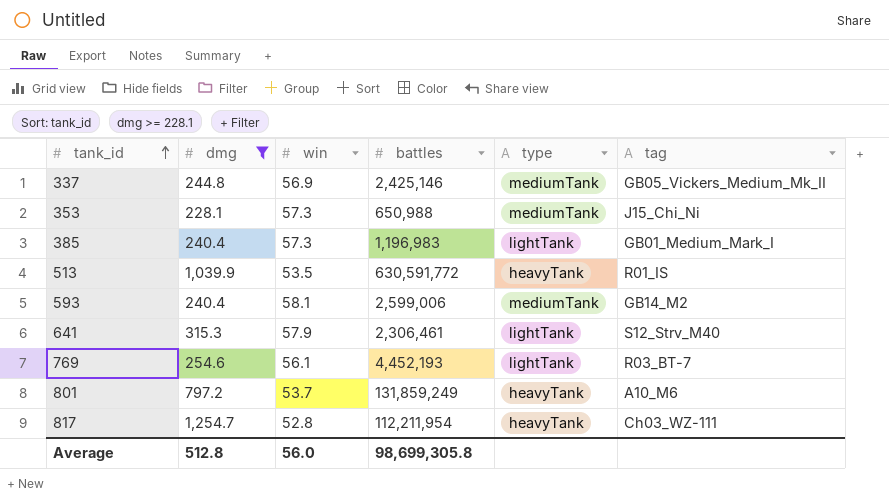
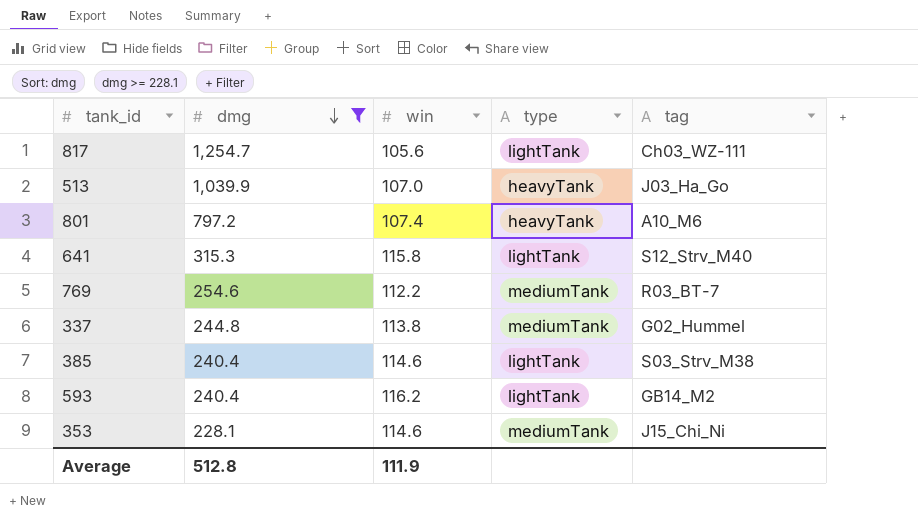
row order: tank_id ascending -> dmg descending
column battles | position: 4 -> none
817 | win: 52.8 -> 105.6
817 | type: heavyTank -> lightTank
513 | win: 53.5 -> 107.0
513 | tag: R01_IS -> J03_Ha_Go
801 | win: 53.7 -> 107.4
641 | win: 57.9 -> 115.8
769 | win: 56.1 -> 112.2
769 | type: lightTank -> mediumTank
337 | win: 56.9 -> 113.8
337 | tag: GB05_Vickers_Medium_Mk_II -> G02_Hummel
385 | win: 57.3 -> 114.6
385 | tag: GB01_Medium_Mark_I -> S03_Strv_M38
593 | win: 58.1 -> 116.2
593 | type: mediumTank -> lightTank
353 | win: 57.3 -> 114.6
Average | win: 56.0 -> 111.9

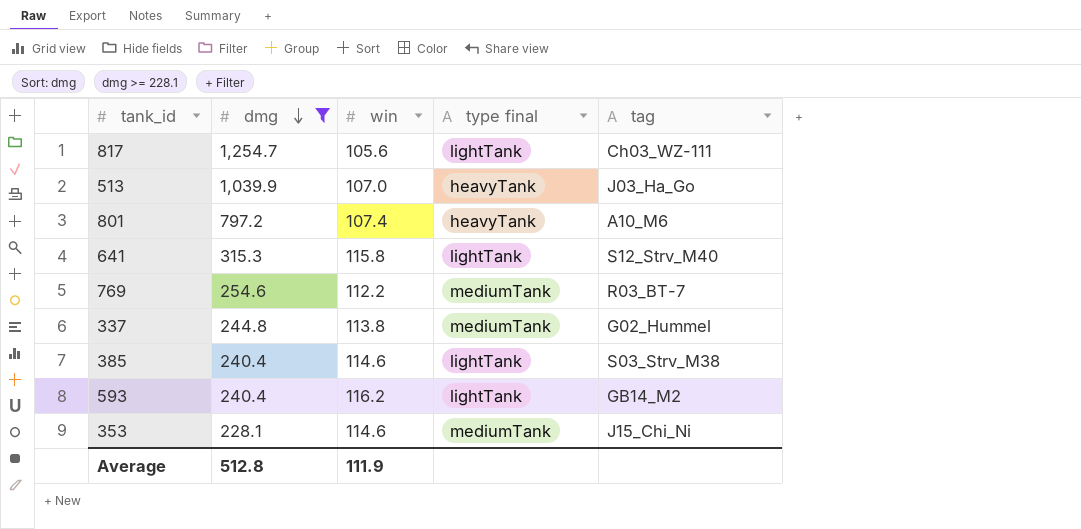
column name: type -> type final

